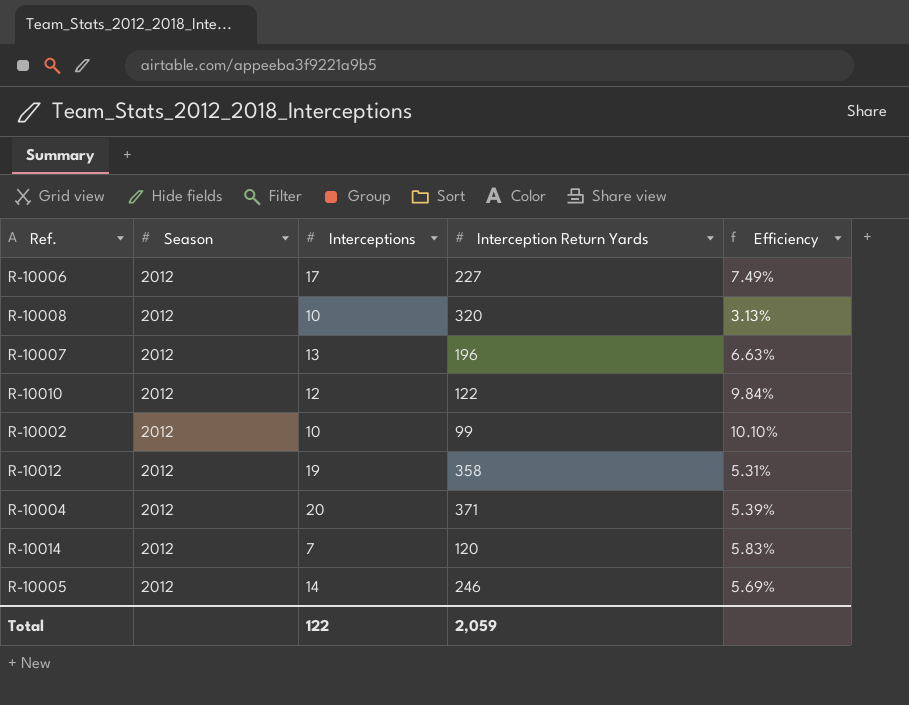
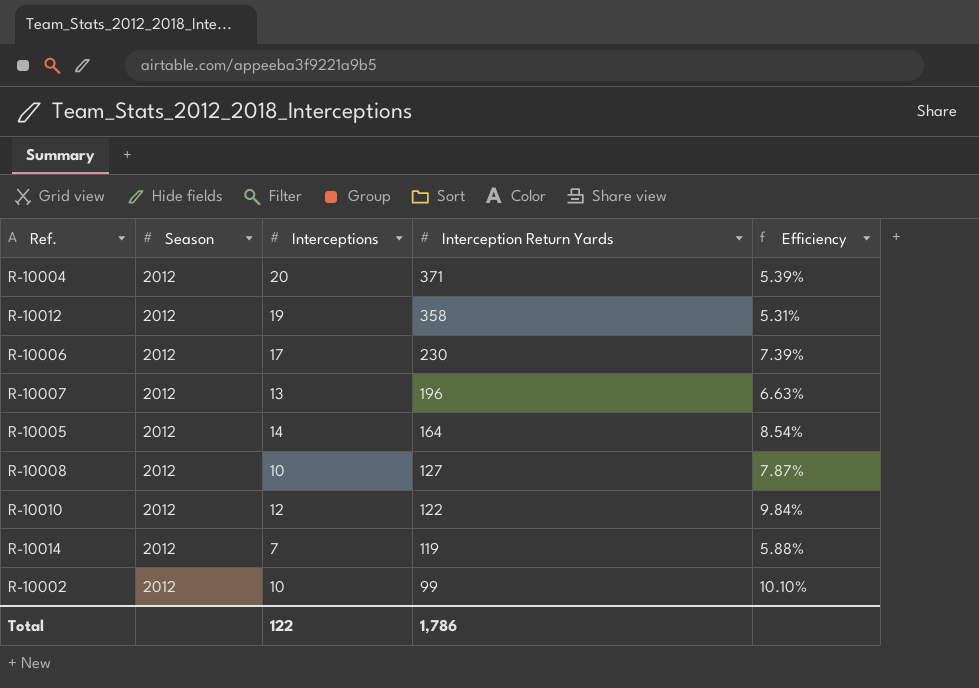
row order: none -> Interception Return Yards descending
R-10006 | Interception Return Yards: 227 -> 230
R-10006 | Efficiency: 7.49% -> 7.39%
R-10005 | Interception Return Yards: 246 -> 164
R-10005 | Efficiency: 5.69% -> 8.54%
R-10008 | Interception Return Yards: 320 -> 127
R-10008 | Efficiency: 3.13% -> 7.87%
R-10014 | Interception Return Yards: 120 -> 119
R-10014 | Efficiency: 5.83% -> 5.88%
Total | Interception Return Yards: 2,059 -> 1,786

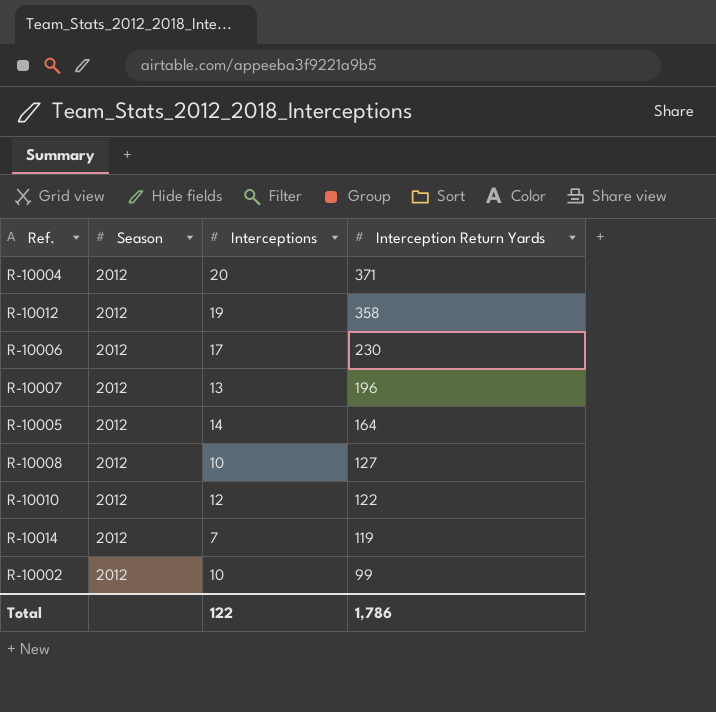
column Efficiency | formula: [Interceptions] / [Interception Return Yards] -> none

